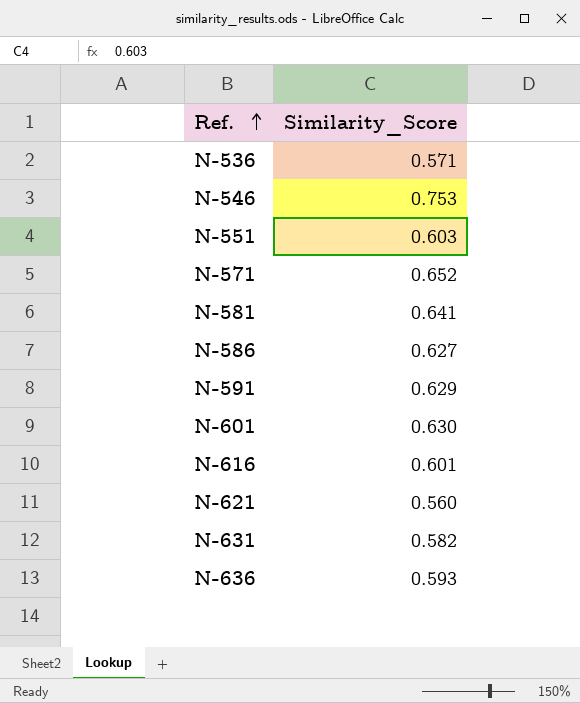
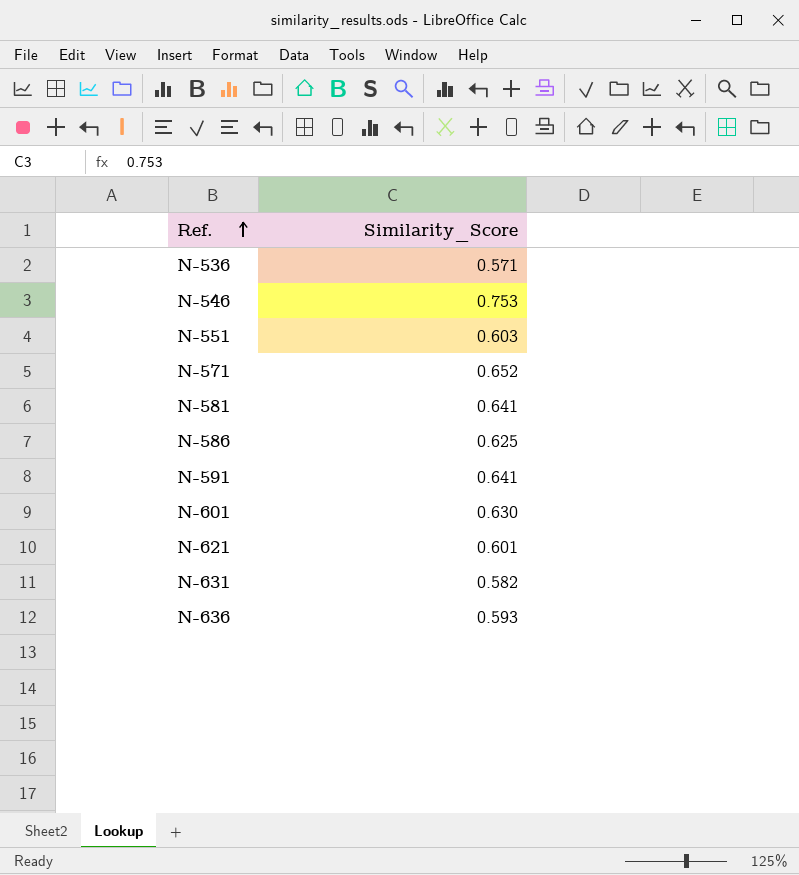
row N-616: 0.601 -> none
N-586 | Similarity_Score: 0.627 -> 0.625
N-591 | Similarity_Score: 0.629 -> 0.641
N-621 | Similarity_Score: 0.560 -> 0.601

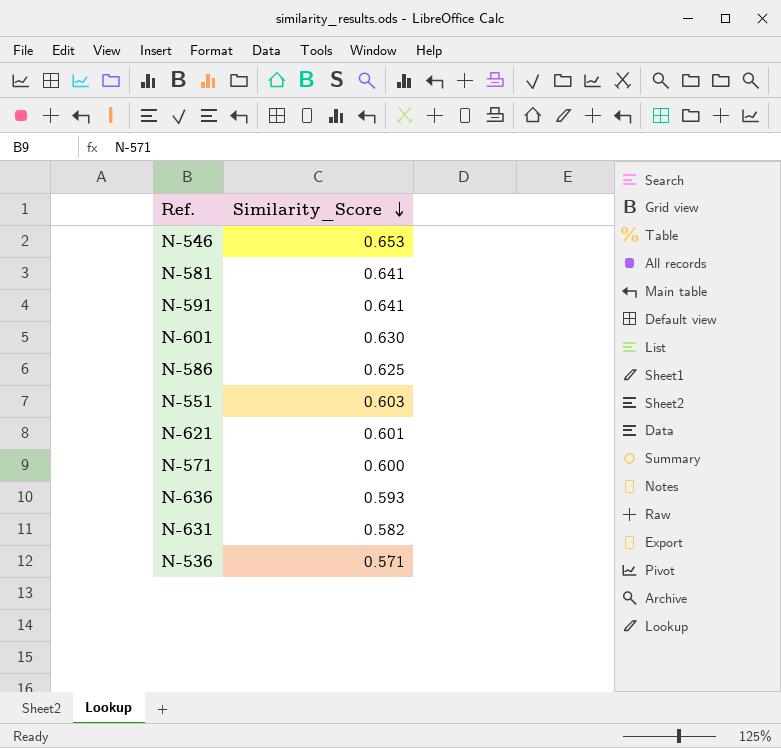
row order: Ref. ascending -> Similarity_Score descending
N-546 | Similarity_Score: 0.753 -> 0.653
N-571 | Similarity_Score: 0.652 -> 0.600

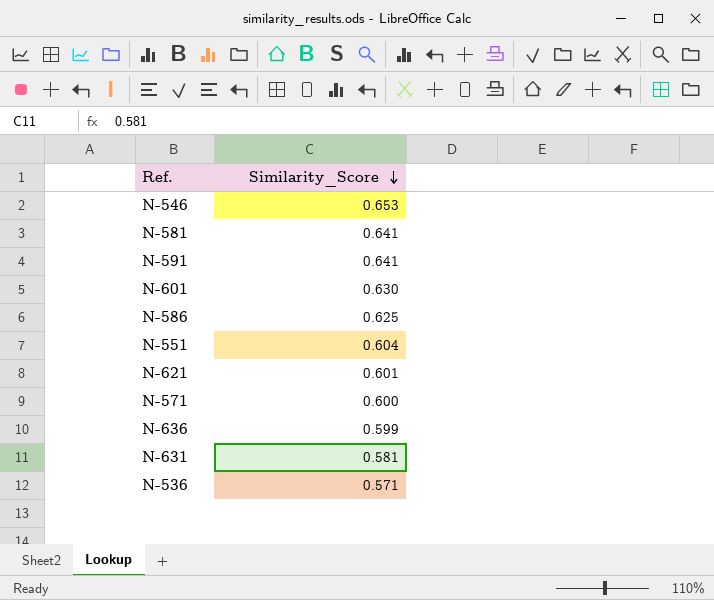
N-551 | Similarity_Score: 0.603 -> 0.604
N-636 | Similarity_Score: 0.593 -> 0.599
N-631 | Similarity_Score: 0.582 -> 0.581

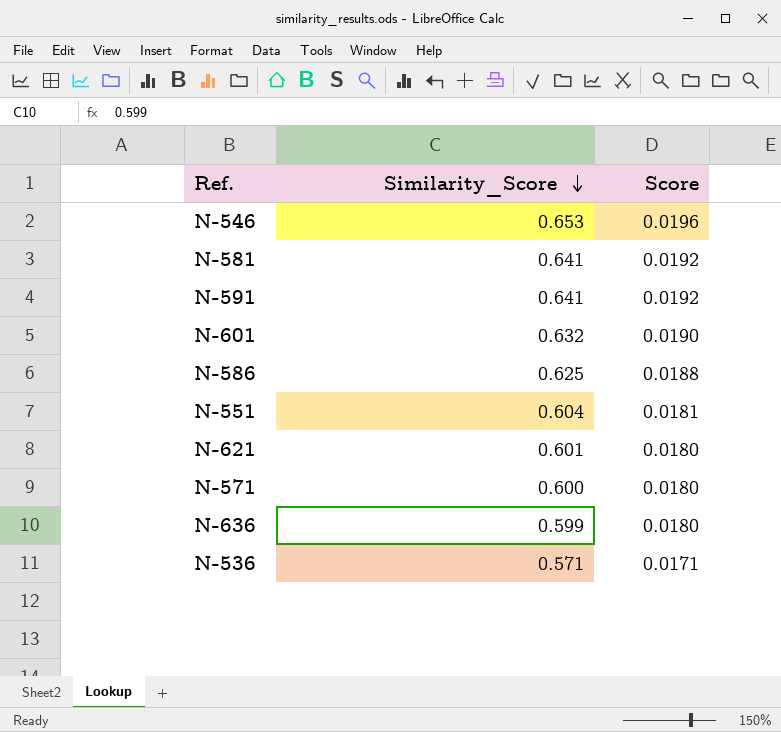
column Score | formula: none -> [Similarity_Score] * 0.03
row N-631: 0.581 -> none
N-601 | Similarity_Score: 0.630 -> 0.632

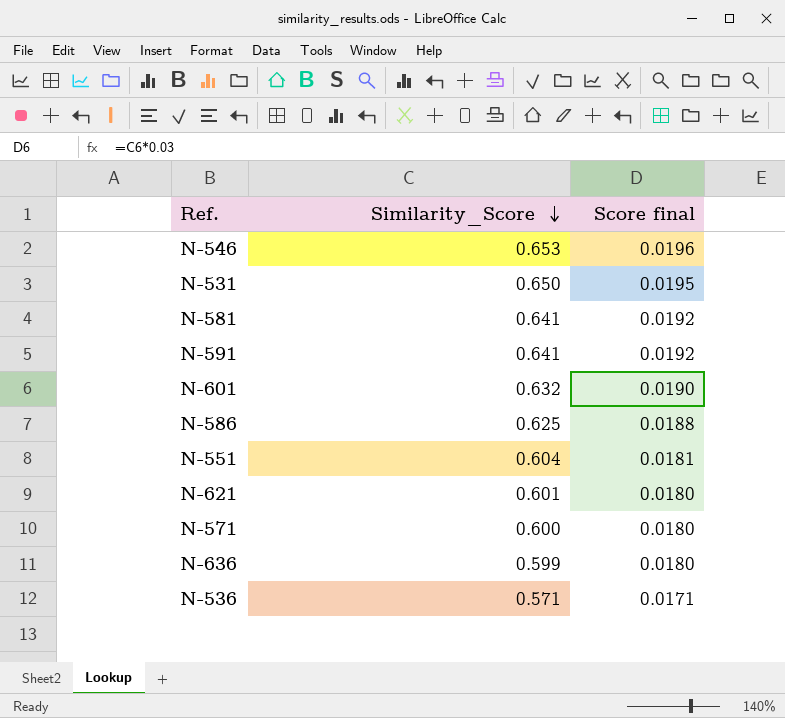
column name: Score -> Score final
row N-531: none -> 0.650 | 0.0195

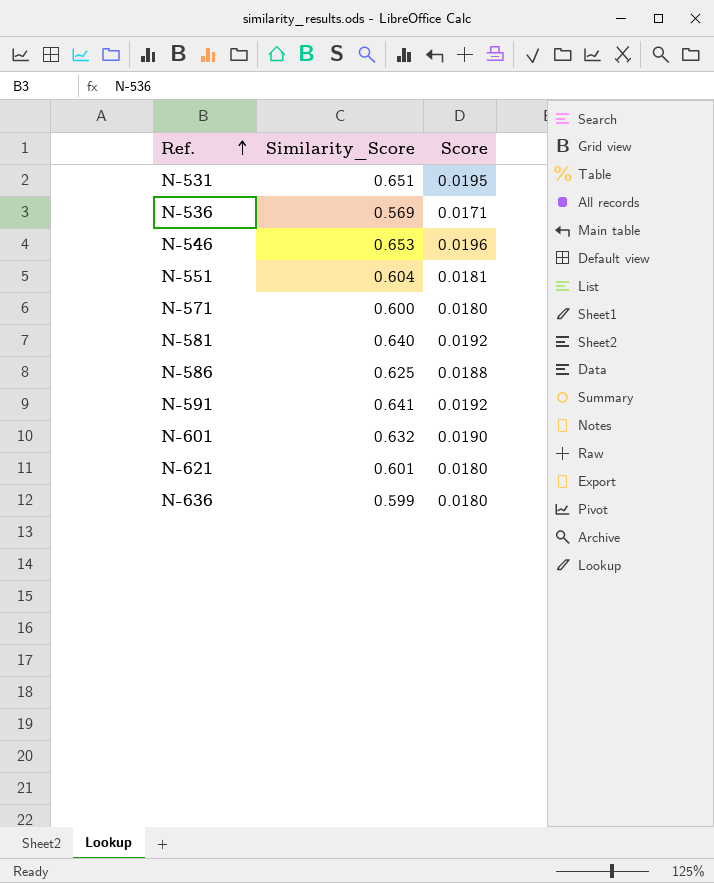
row order: Similarity_Score descending -> Ref. ascending
column name: Score final -> Score
N-531 | Similarity_Score: 0.650 -> 0.651
N-536 | Similarity_Score: 0.571 -> 0.569
N-581 | Similarity_Score: 0.641 -> 0.640

